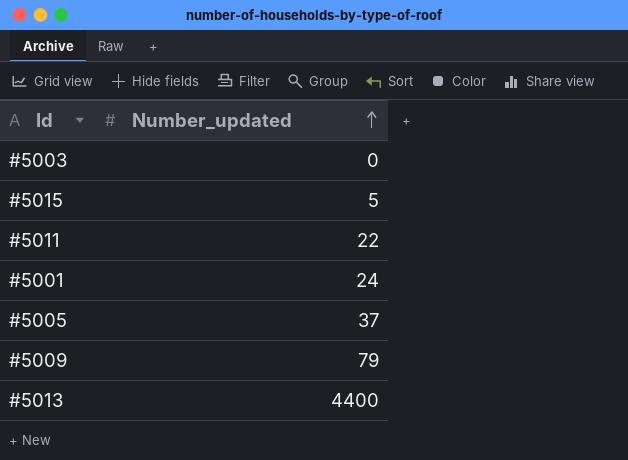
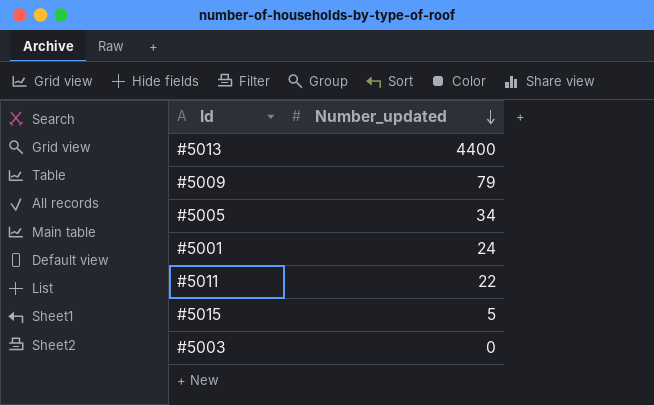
row order: Number_updated ascending -> Number_updated descending
#5005 | Number_updated: 37 -> 34

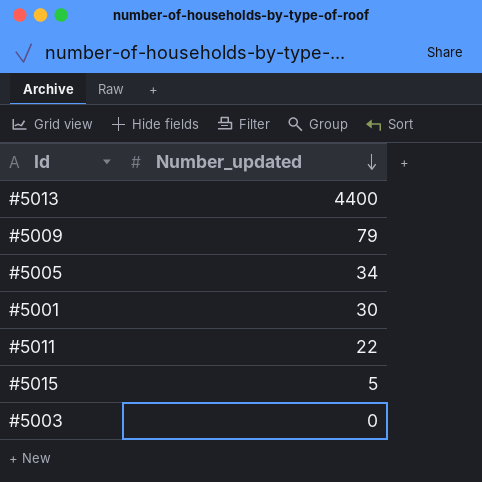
#5001 | Number_updated: 24 -> 30

